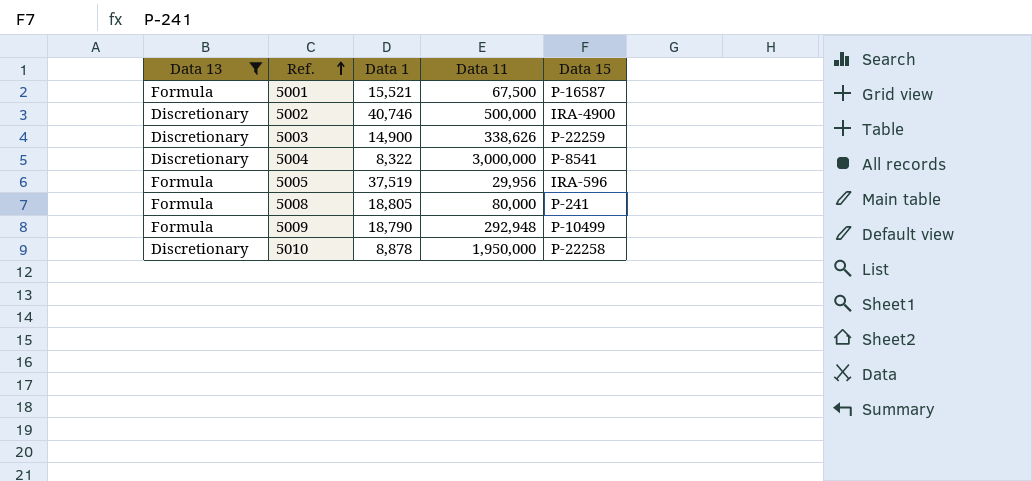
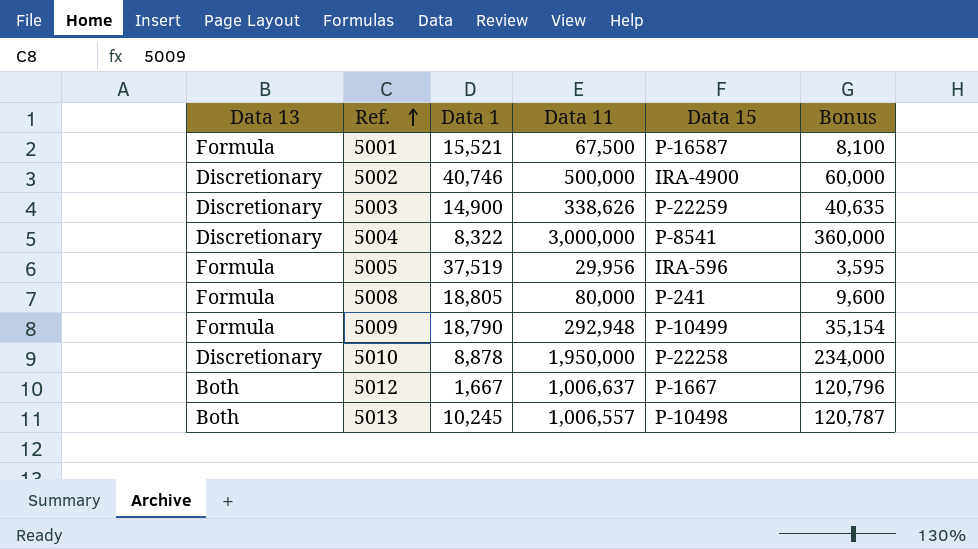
filter: Data 13 != Both -> none
column Bonus | formula: none -> [Data 11] * 0.12

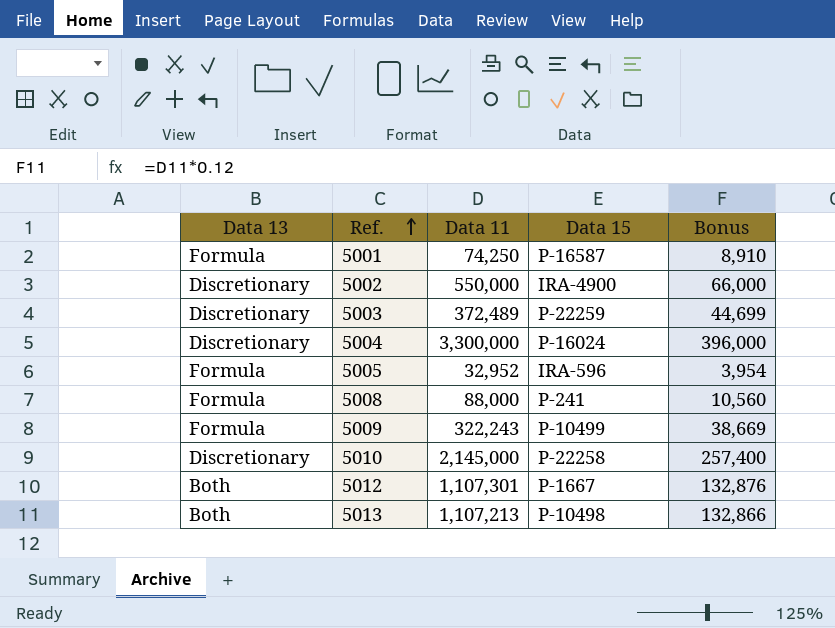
column Data 1 | position: 3 -> none
5001 | Data 11: 67,500 -> 74,250
5001 | Bonus: 8,100 -> 8,910
5002 | Data 11: 500,000 -> 550,000
5002 | Bonus: 60,000 -> 66,000
5003 | Data 11: 338,626 -> 372,489
5003 | Bonus: 40,635 -> 44,699
5004 | Data 11: 3,000,000 -> 3,300,000
5004 | Data 15: P-8541 -> P-16024
5004 | Bonus: 360,000 -> 396,000
5005 | Data 11: 29,956 -> 32,952
5005 | Bonus: 3,595 -> 3,954
5008 | Data 11: 80,000 -> 88,000
5008 | Bonus: 9,600 -> 10,560
5009 | Data 11: 292,948 -> 322,243
5009 | Bonus: 35,154 -> 38,669
5010 | Data 11: 1,950,000 -> 2,145,000
5010 | Bonus: 234,000 -> 257,400
5012 | Data 11: 1,006,637 -> 1,107,301
5012 | Bonus: 120,796 -> 132,876
5013 | Data 11: 1,006,557 -> 1,107,213
5013 | Bonus: 120,787 -> 132,866

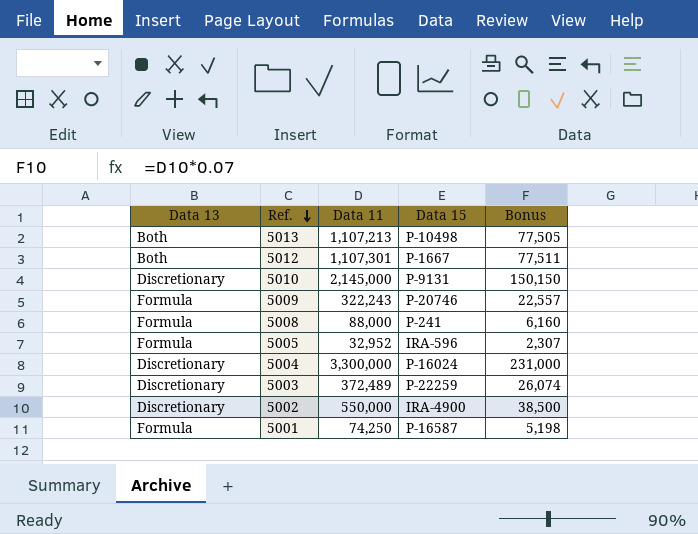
row order: Ref. ascending -> Ref. descending
column Bonus | formula: [Data 11] * 0.12 -> [Data 11] * 0.07
5010 | Data 15: P-22258 -> P-9131
5009 | Data 15: P-10499 -> P-20746

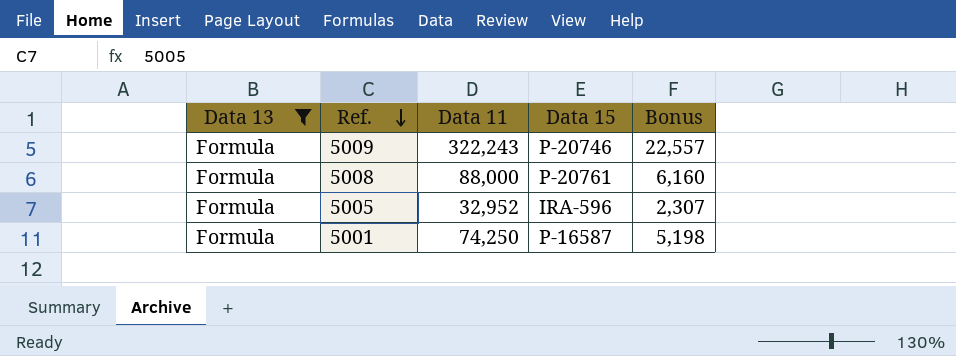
filter: none -> Data 13 = Formula
5008 | Data 15: P-241 -> P-20761

